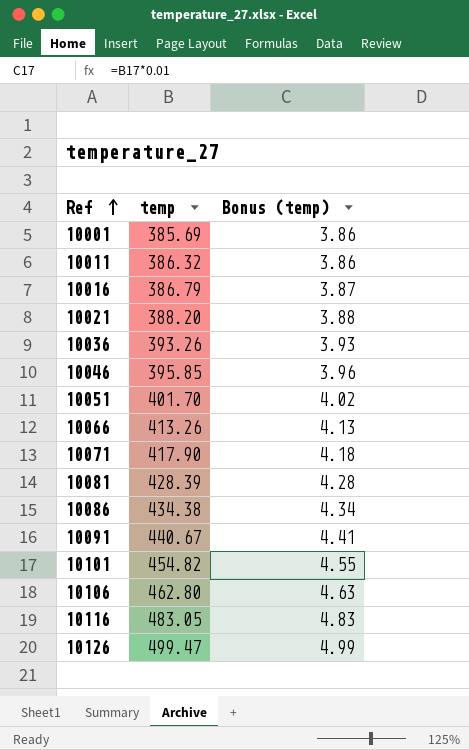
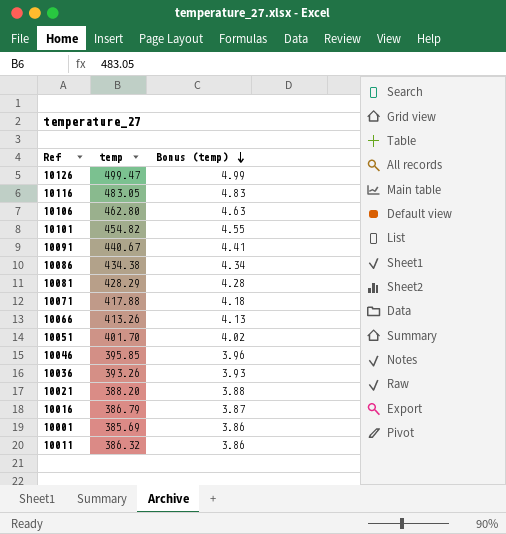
row order: Ref ascending -> Bonus (temp) descending
10081 | temp: 428.39 -> 428.29
10071 | temp: 417.90 -> 417.88

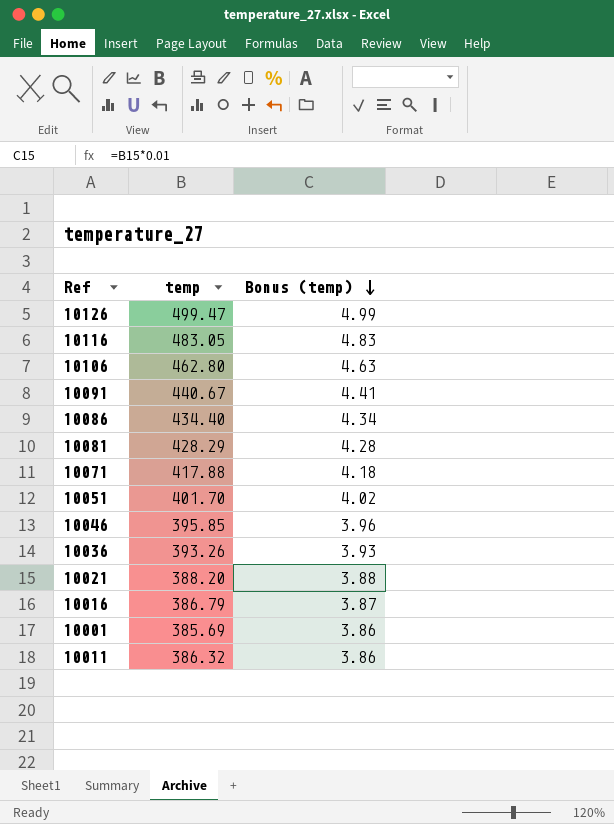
row 10101: 454.82 | 4.55 -> none
row 10066: 413.26 | 4.13 -> none
10086 | temp: 434.38 -> 434.40

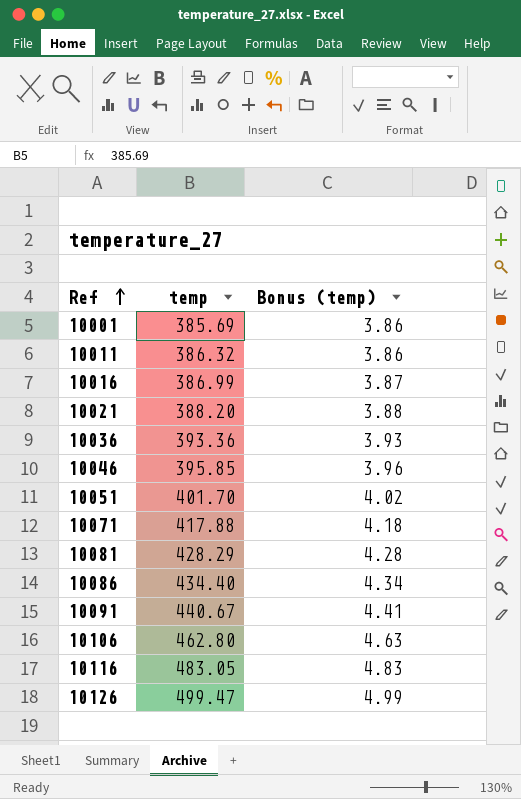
row order: Bonus (temp) descending -> Ref ascending
10016 | temp: 386.79 -> 386.99
10036 | temp: 393.26 -> 393.36

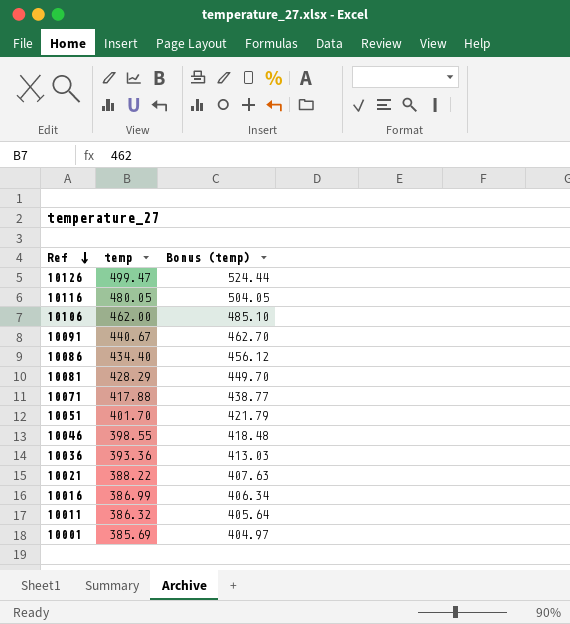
row order: Ref ascending -> Ref descending
column Bonus (temp) | formula: [temp] * 0.01 -> [temp] * 1.05
10116 | temp: 483.05 -> 480.05
10106 | temp: 462.80 -> 462.00
10046 | temp: 395.85 -> 398.55
10021 | temp: 388.20 -> 388.22

